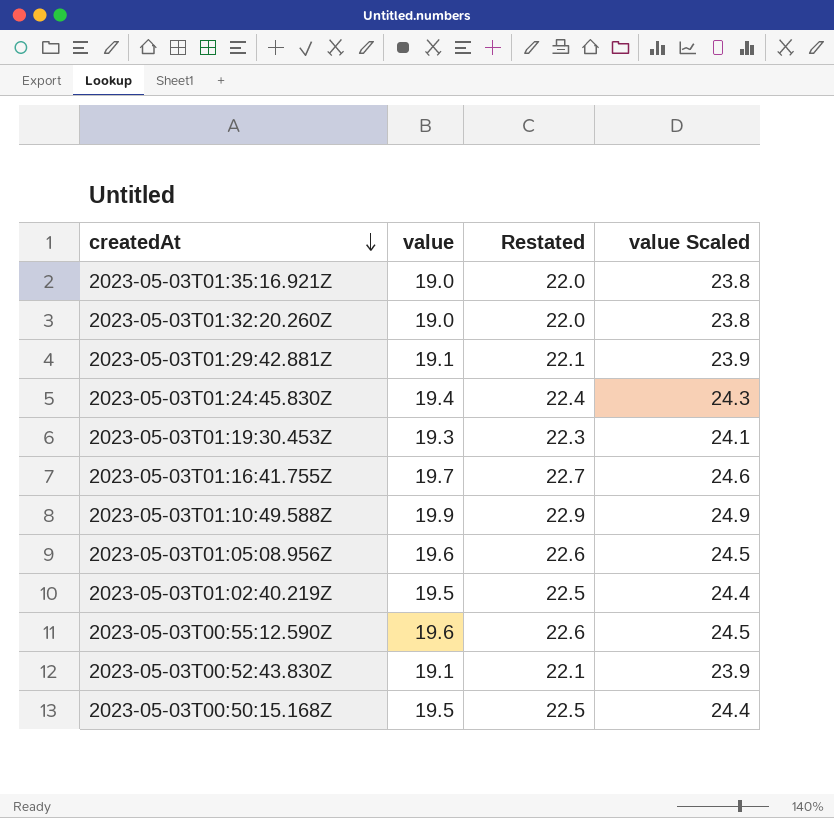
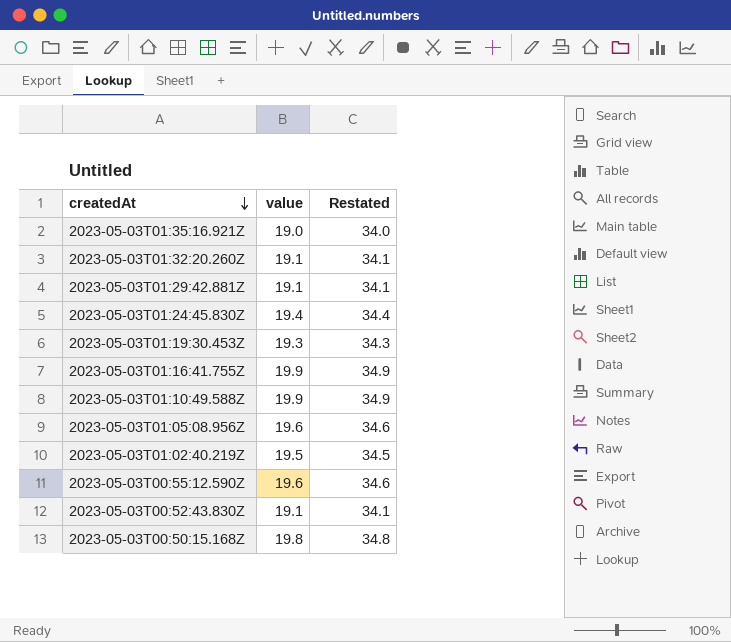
column value Scaled | formula: [value] * 1.25 -> none
column Restated | formula: [value] + 3 -> [value] + 15
2023-05-03T01:32:20.260Z | value: 19.0 -> 19.1
2023-05-03T01:16:41.755Z | value: 19.7 -> 19.9
2023-05-03T00:50:15.168Z | value: 19.5 -> 19.8

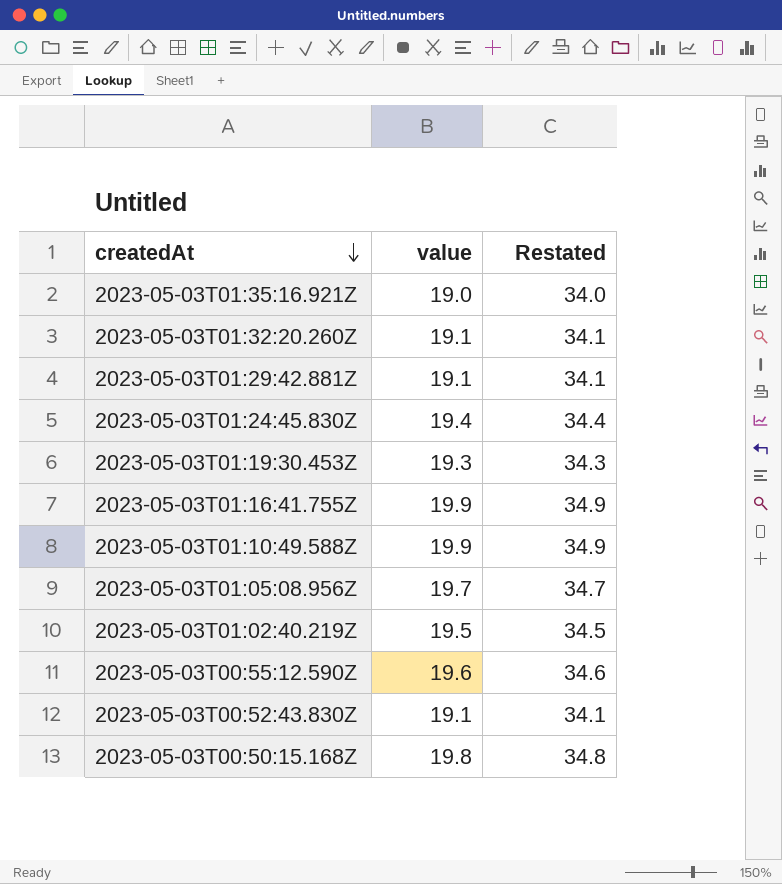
2023-05-03T01:05:08.956Z | value: 19.6 -> 19.7
2023-05-03T01:05:08.956Z | Restated: 34.6 -> 34.7

